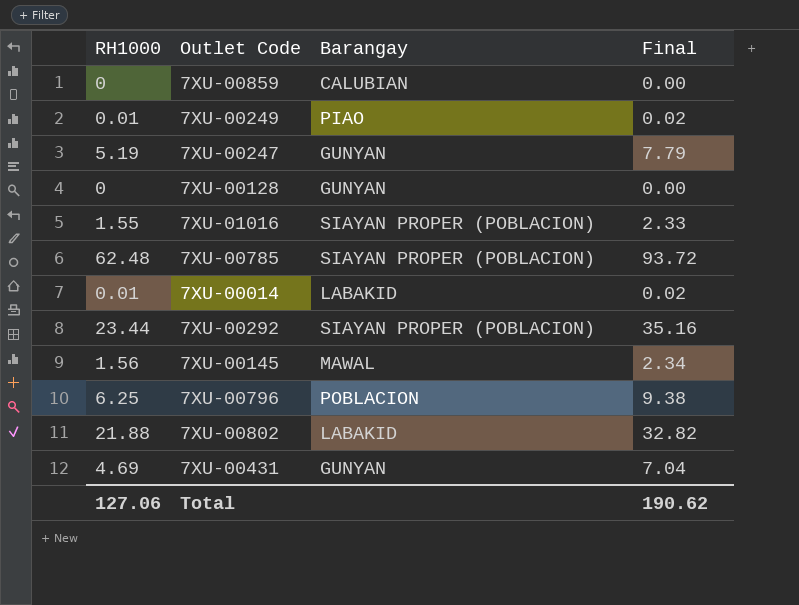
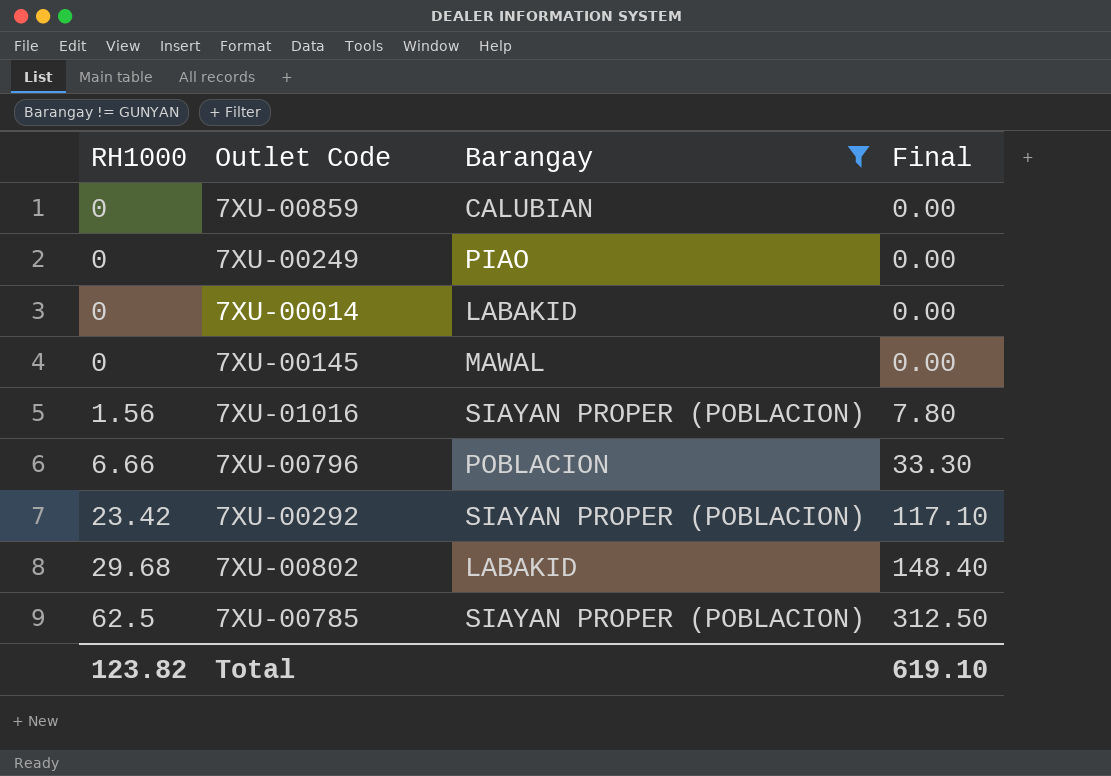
filter: none -> Barangay != GUNYAN
row order: none -> RH1000 ascending
column Final | formula: [RH1000] * 1.5 -> [RH1000] * 5
7XU-00249 | RH1000: 0.01 -> 0
7XU-00014 | RH1000: 0.01 -> 0
7XU-00145 | RH1000: 1.56 -> 0
7XU-01016 | RH1000: 1.55 -> 1.56
7XU-00796 | RH1000: 6.25 -> 6.66
7XU-00292 | RH1000: 23.44 -> 23.42
7XU-00802 | RH1000: 21.88 -> 29.68
7XU-00785 | RH1000: 62.48 -> 62.5
Total | RH1000: 127.06 -> 123.82
Total | Final: 190.62 -> 619.10

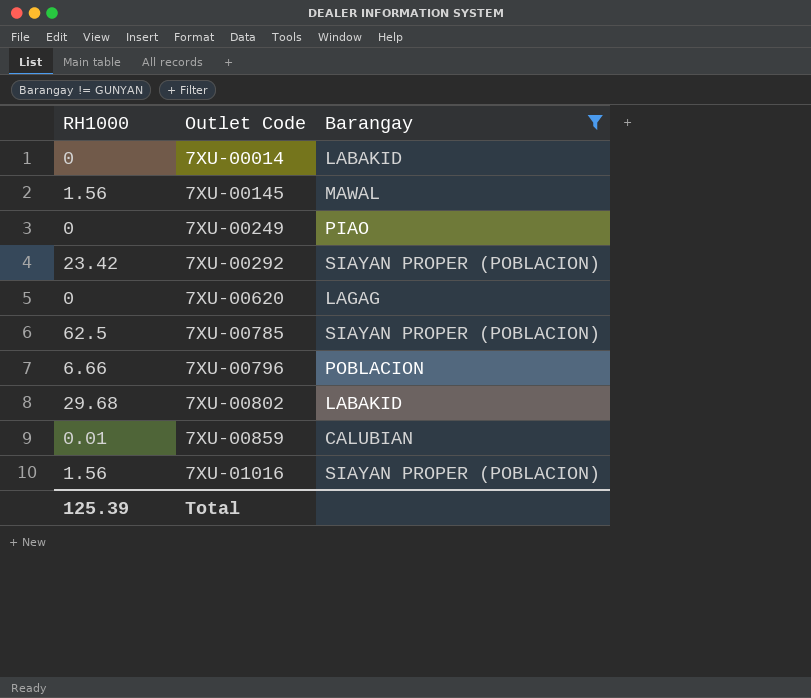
row order: RH1000 ascending -> Outlet Code ascending
column Final | formula: [RH1000] * 5 -> none
7XU-00145 | RH1000: 0 -> 1.56
row 7XU-00620: none -> 0 | LAGAG
7XU-00859 | RH1000: 0 -> 0.01
Total | RH1000: 123.82 -> 125.39

